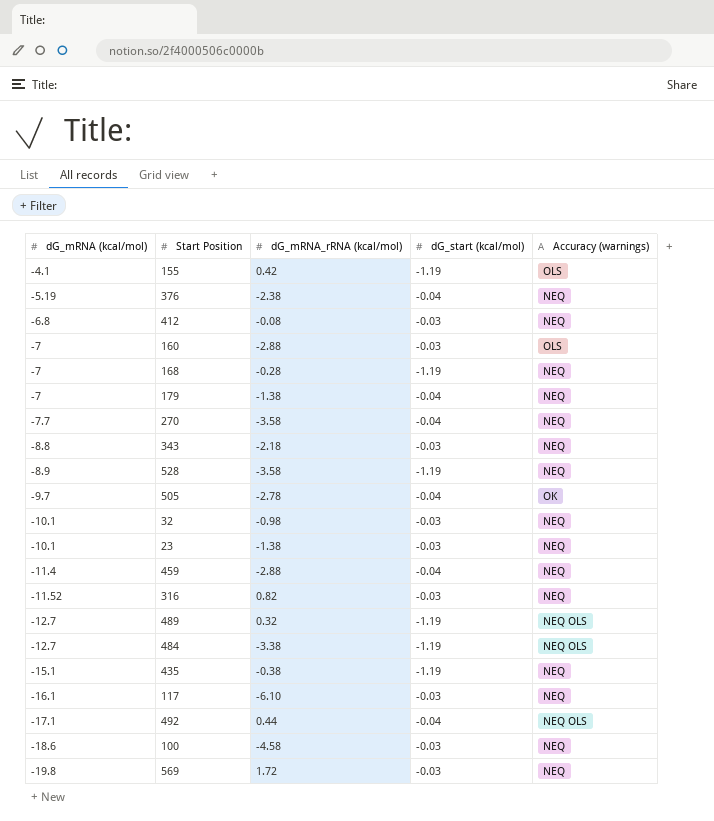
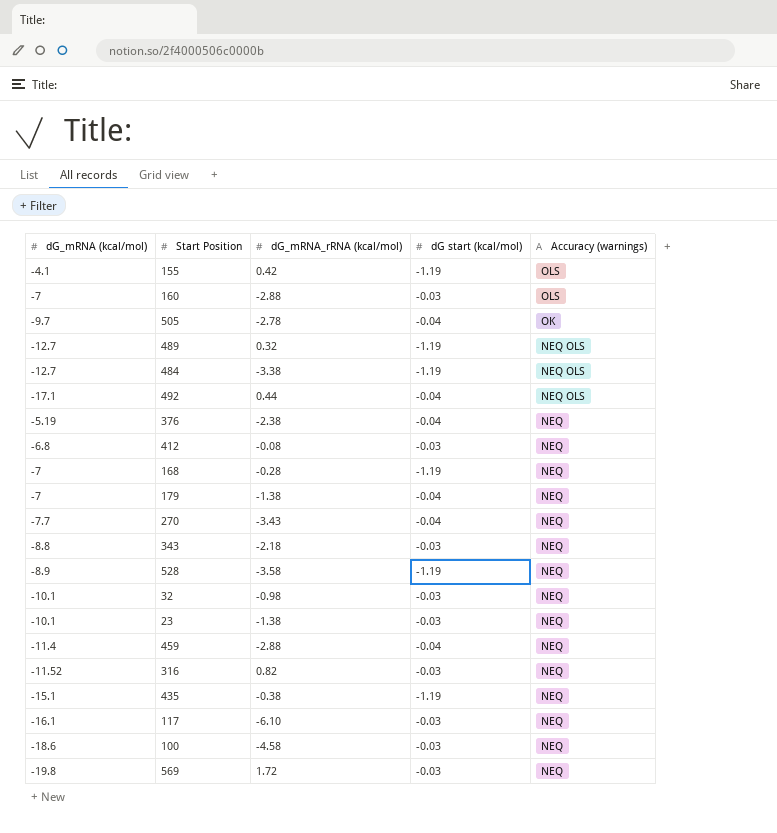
row order: dG_mRNA (kcal/mol) descending -> Accuracy (warnings) descending
column name: dG_start (kcal/mol) -> dG start (kcal/mol)
270 | dG_mRNA_rRNA (kcal/mol): -3.58 -> -3.43

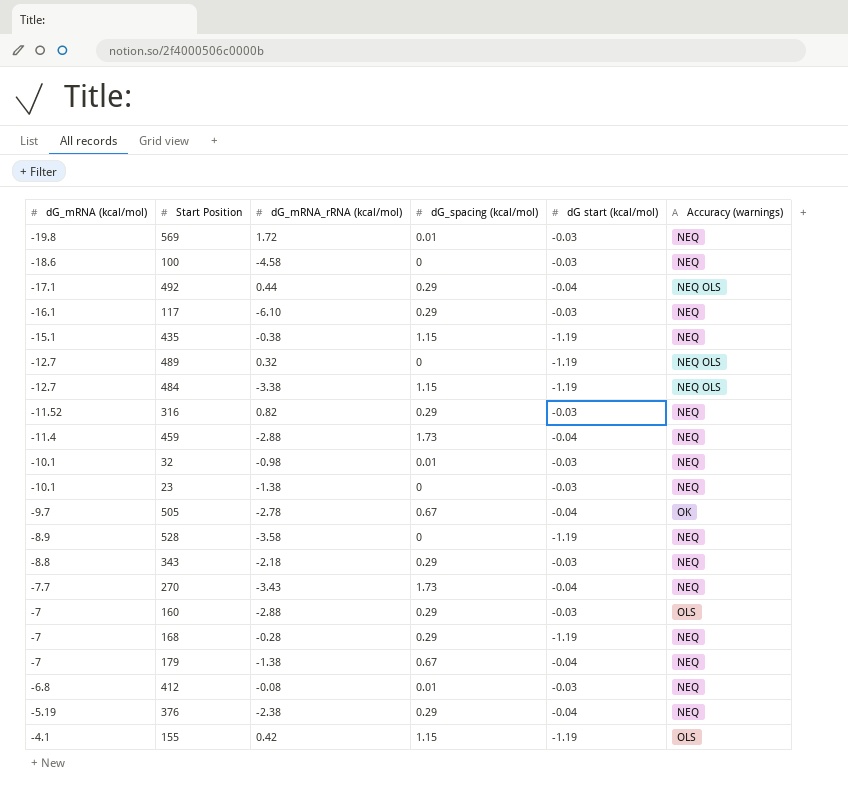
row order: Accuracy (warnings) descending -> dG_mRNA (kcal/mol) ascending
column dG_spacing (kcal/mol) | position: none -> 4

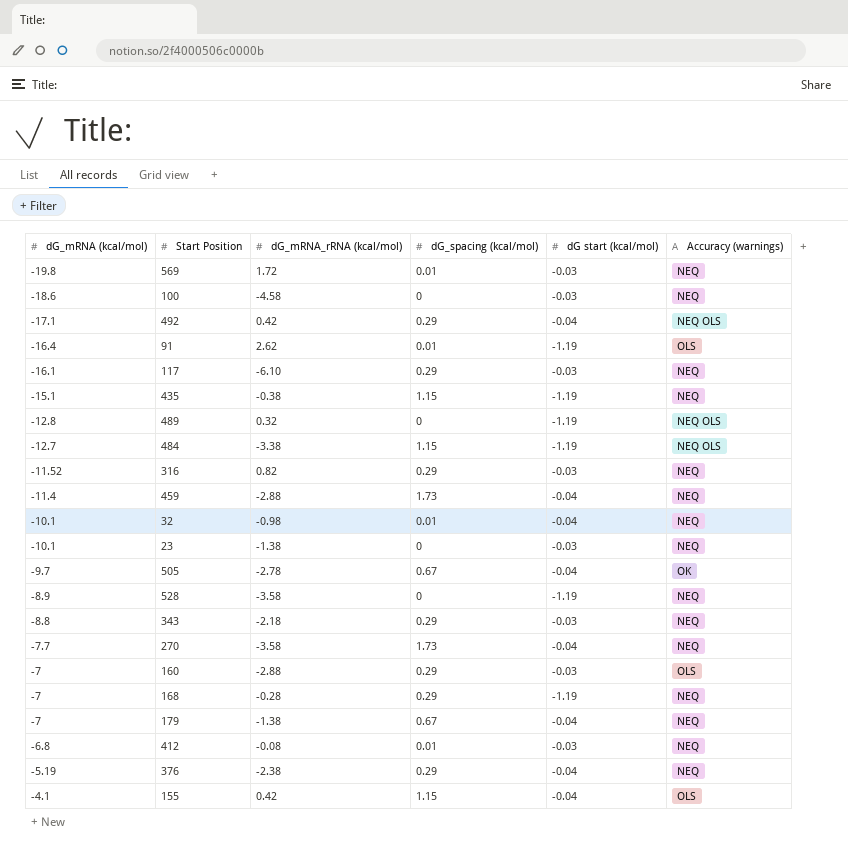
492 | dG_mRNA_rRNA (kcal/mol): 0.44 -> 0.42
row 91: none -> -16.4 | 2.62 | 0.01 | -1.19 | OLS
489 | dG_mRNA (kcal/mol): -12.7 -> -12.8
32 | dG start (kcal/mol): -0.03 -> -0.04
270 | dG_mRNA_rRNA (kcal/mol): -3.43 -> -3.58
155 | dG start (kcal/mol): -1.19 -> -0.04

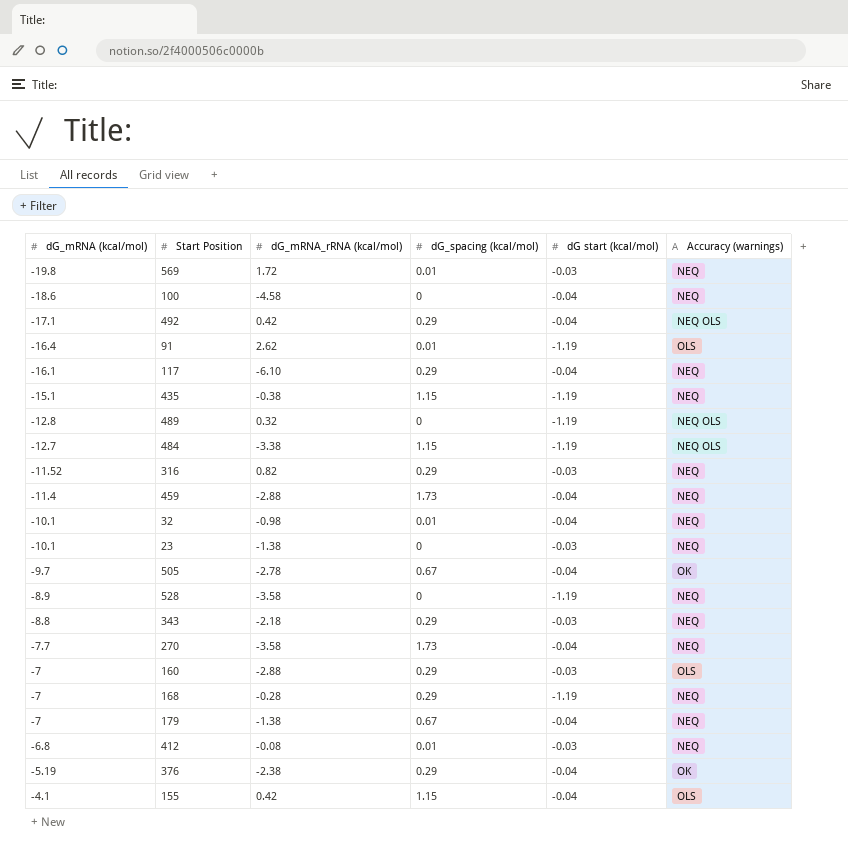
100 | dG start (kcal/mol): -0.03 -> -0.04
117 | dG start (kcal/mol): -0.03 -> -0.04
376 | Accuracy (warnings): NEQ -> OK

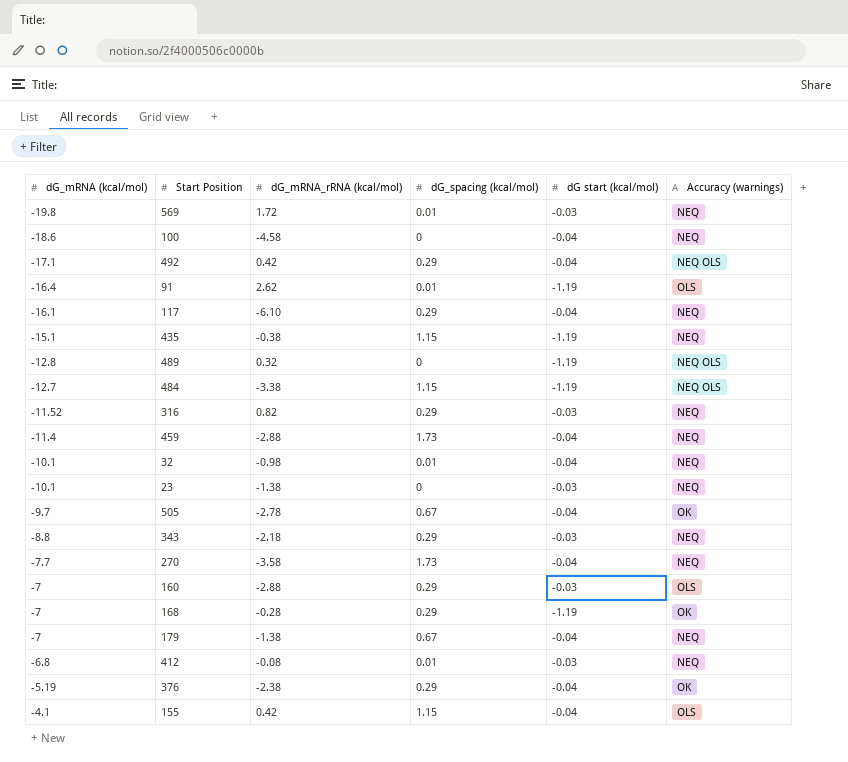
row 528: -8.9 | -3.58 | 0 | -1.19 | NEQ -> none
168 | Accuracy (warnings): NEQ -> OK

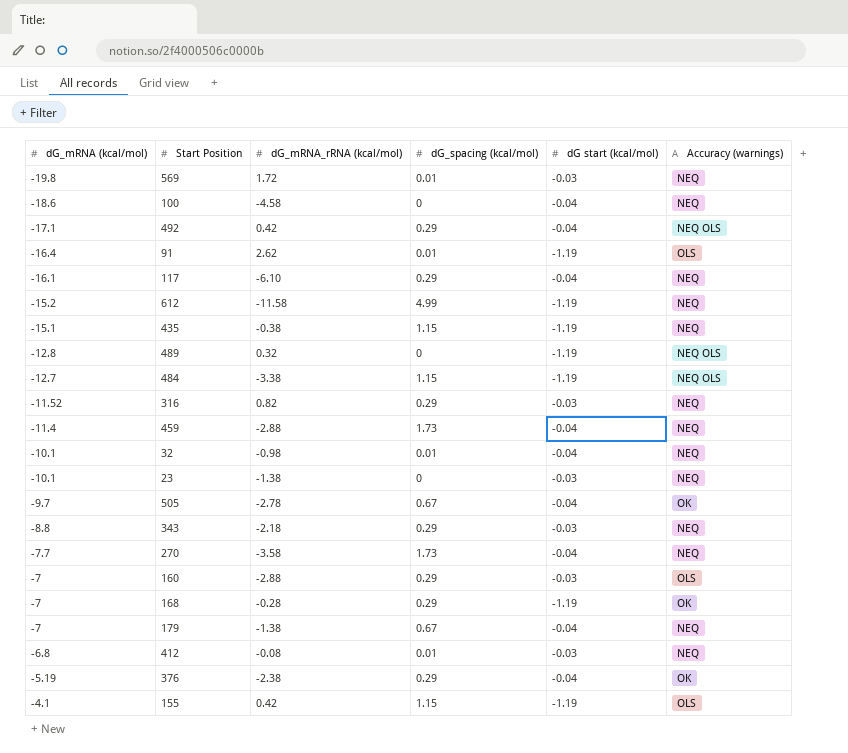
row 612: none -> -15.2 | -11.58 | 4.99 | -1.19 | NEQ
155 | dG start (kcal/mol): -0.04 -> -1.19

